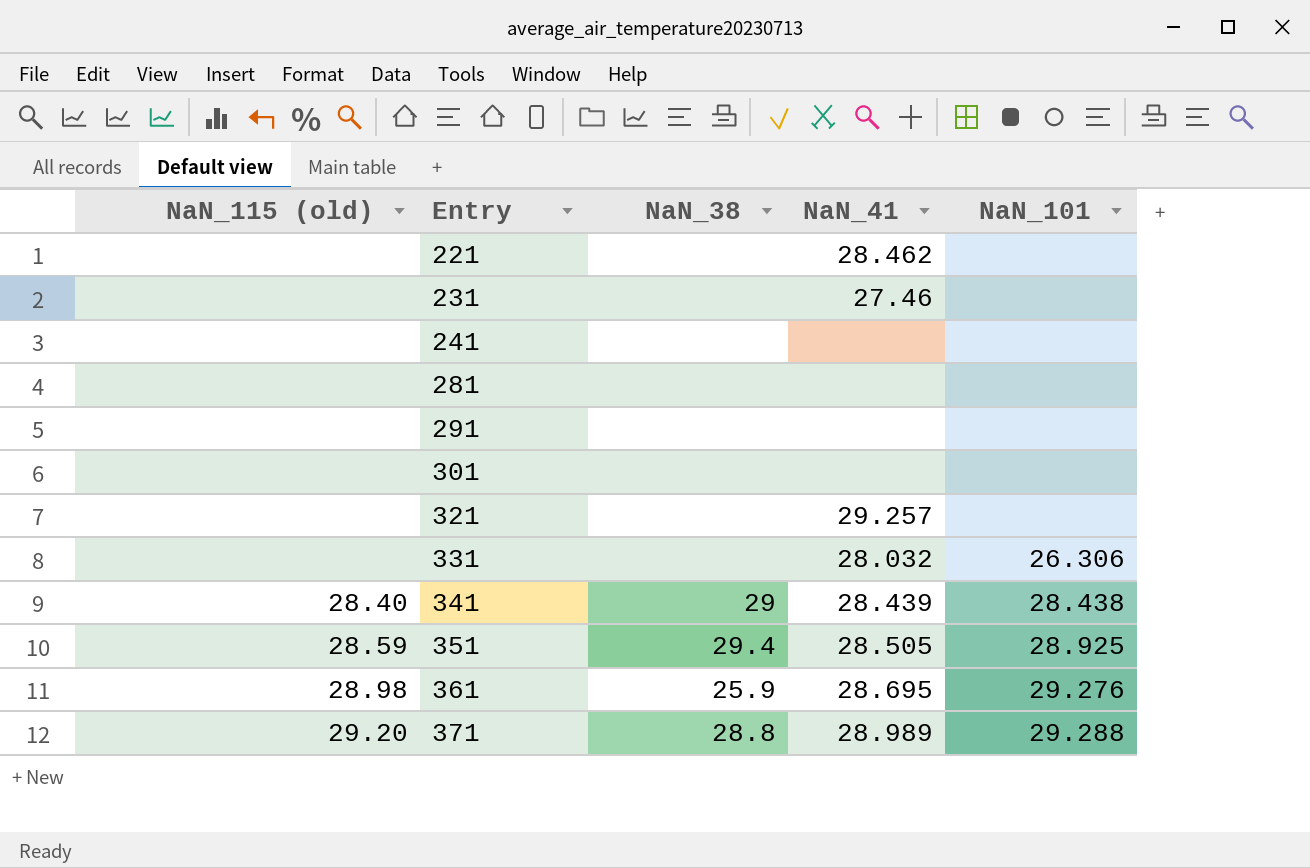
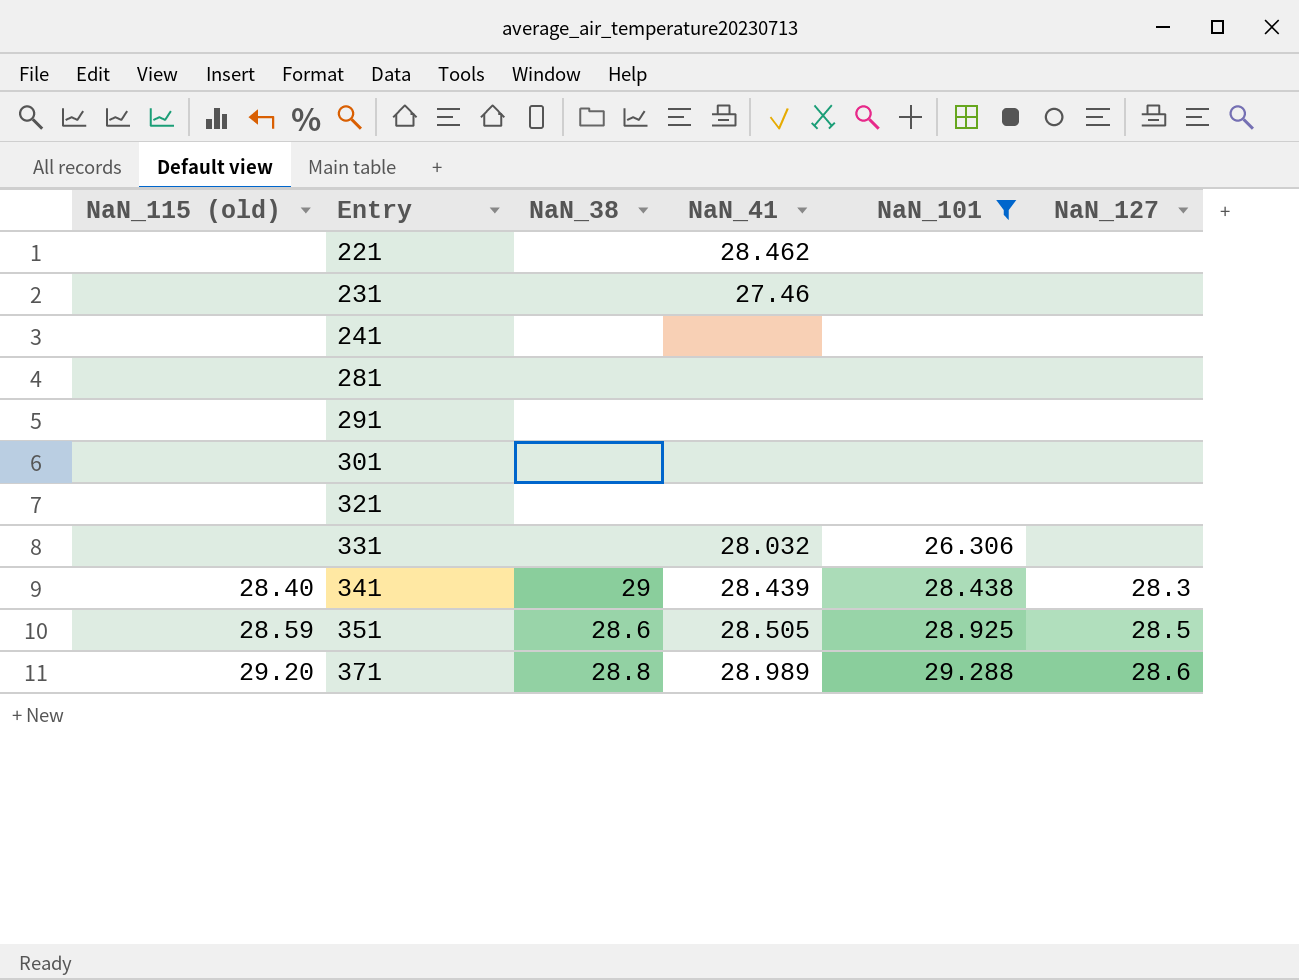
filter: none -> NaN_101 != 29.276
column NaN_127 | position: none -> 6
321 | NaN_41: 29.257 -> none
351 | NaN_38: 29.4 -> 28.6

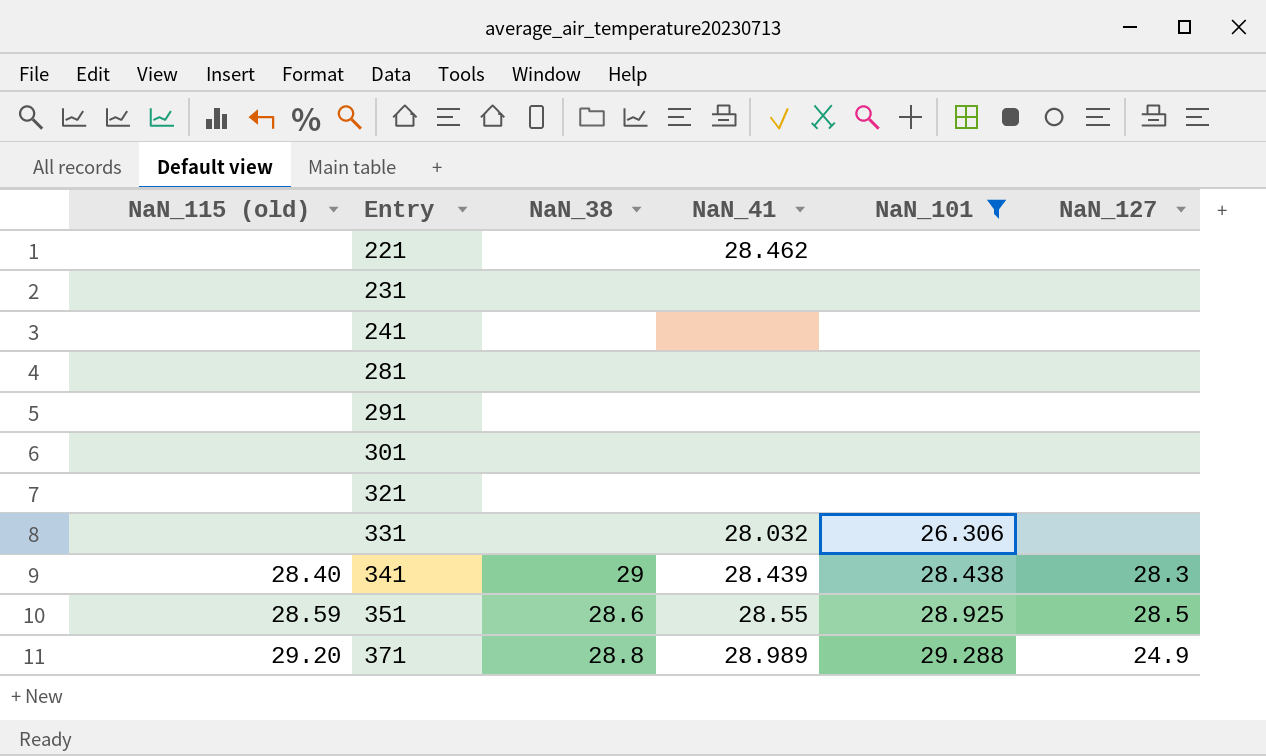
231 | NaN_41: 27.46 -> none
351 | NaN_41: 28.505 -> 28.55
371 | NaN_127: 28.6 -> 24.9

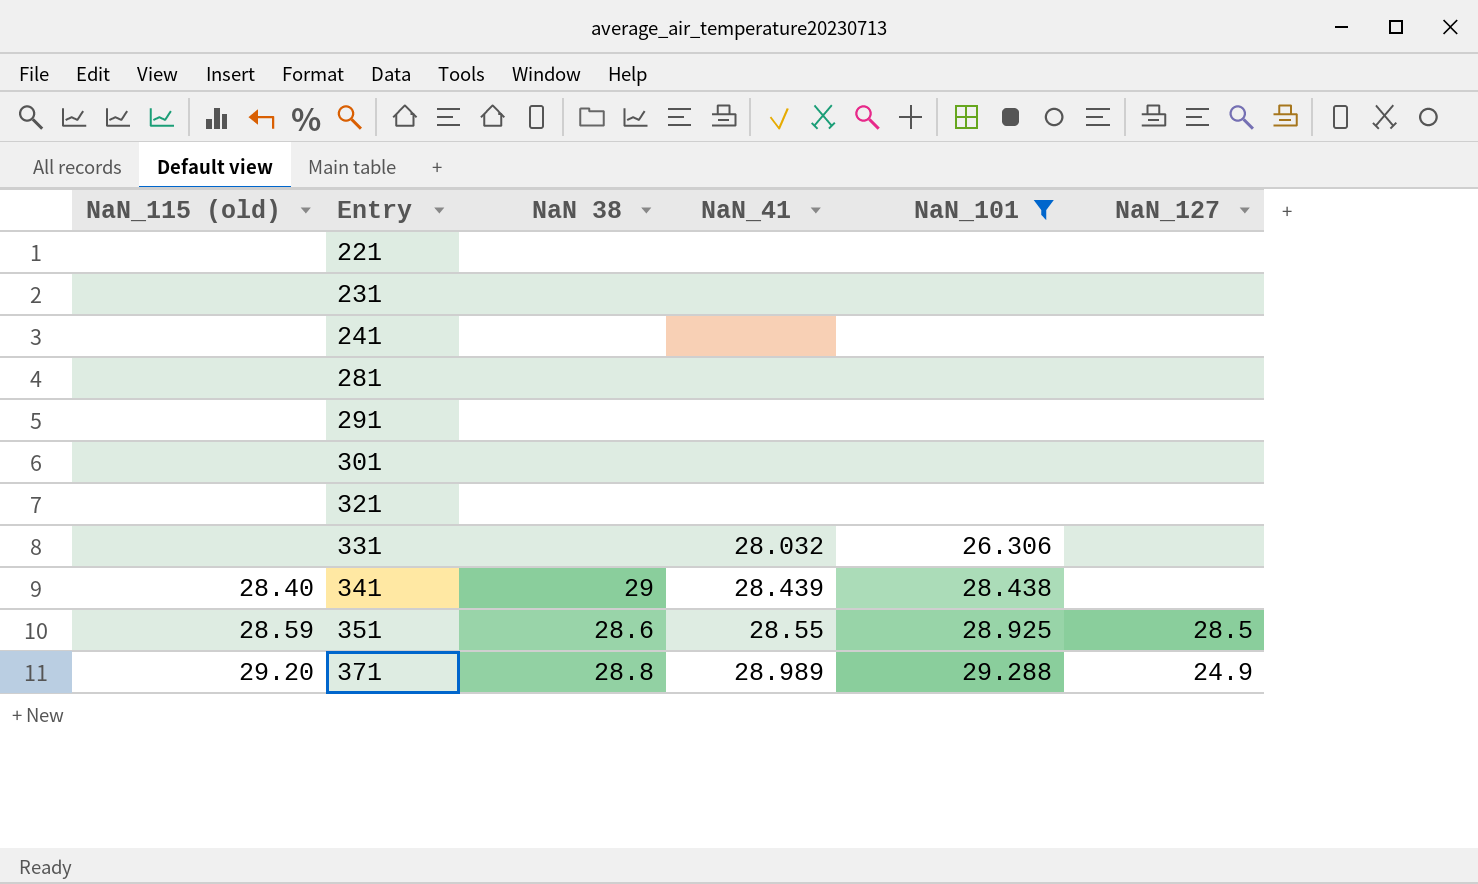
column name: NaN_38 -> NaN 38
221 | NaN_41: 28.462 -> none
341 | NaN_127: 28.3 -> none

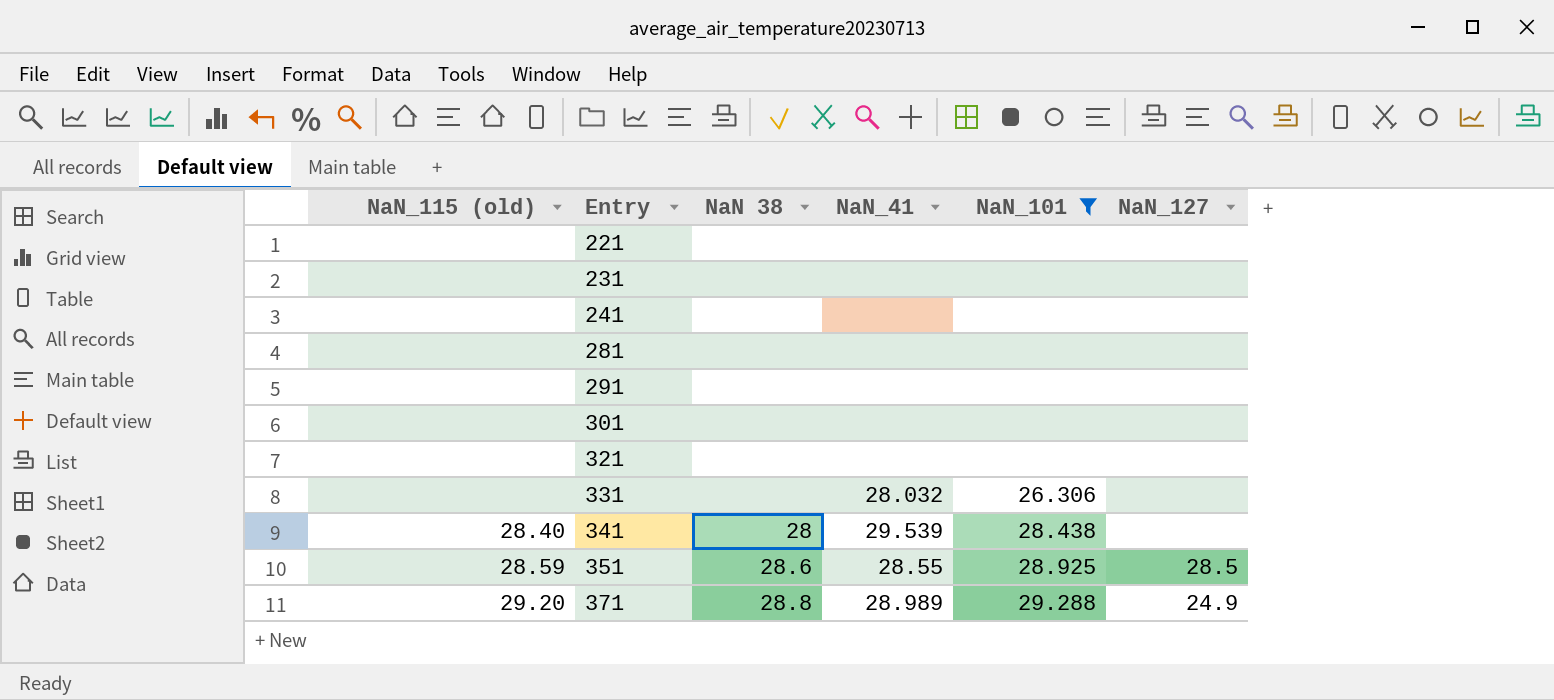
341 | NaN 38: 29 -> 28
341 | NaN_41: 28.439 -> 29.539

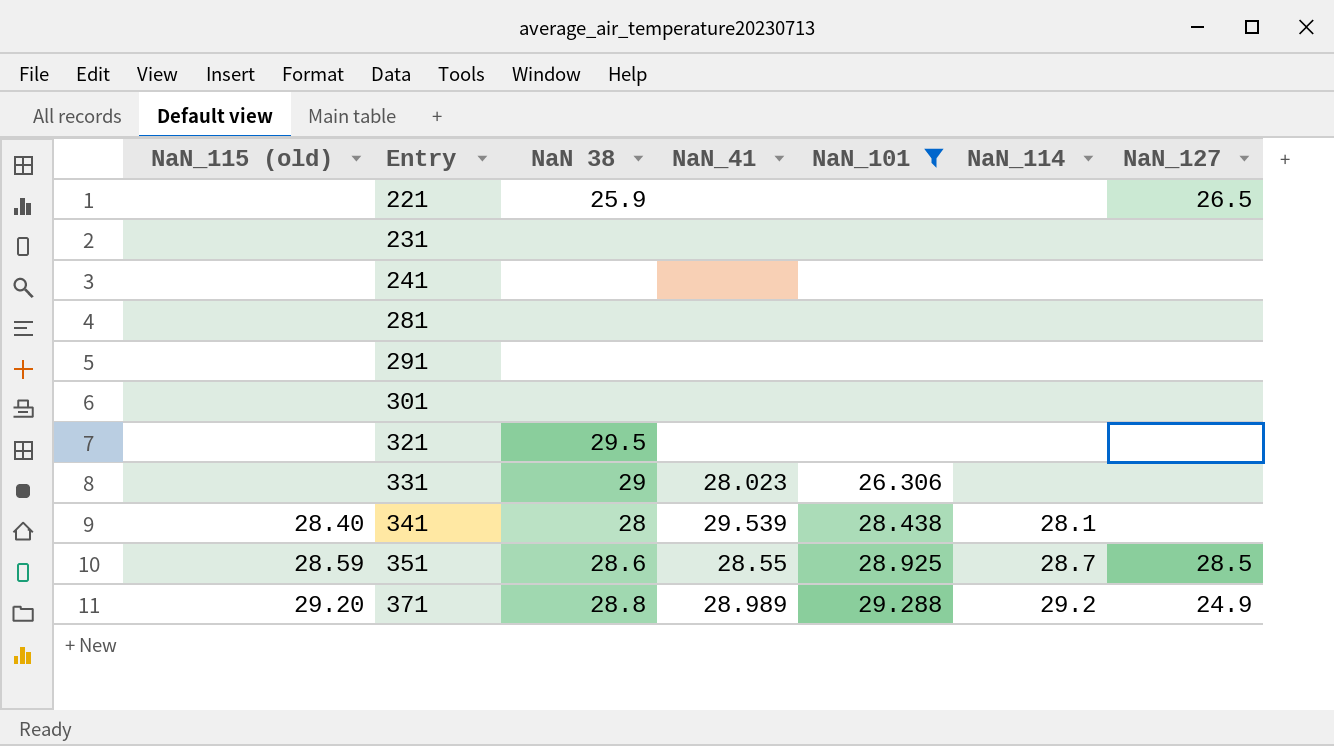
column NaN_114 | position: none -> 6
221 | NaN 38: none -> 25.9
221 | NaN_127: none -> 26.5
321 | NaN 38: none -> 29.5
331 | NaN 38: none -> 29
331 | NaN_41: 28.032 -> 28.023

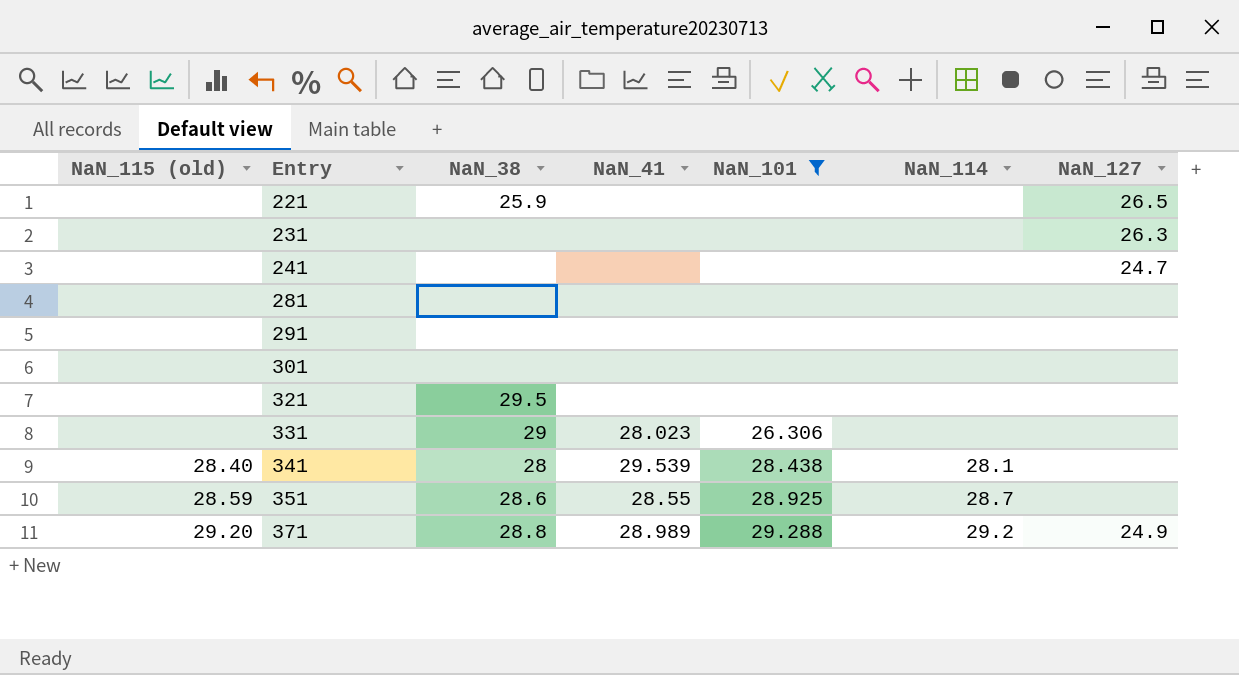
column name: NaN 38 -> NaN_38
231 | NaN_127: none -> 26.3
241 | NaN_127: none -> 24.7
351 | NaN_127: 28.5 -> none

